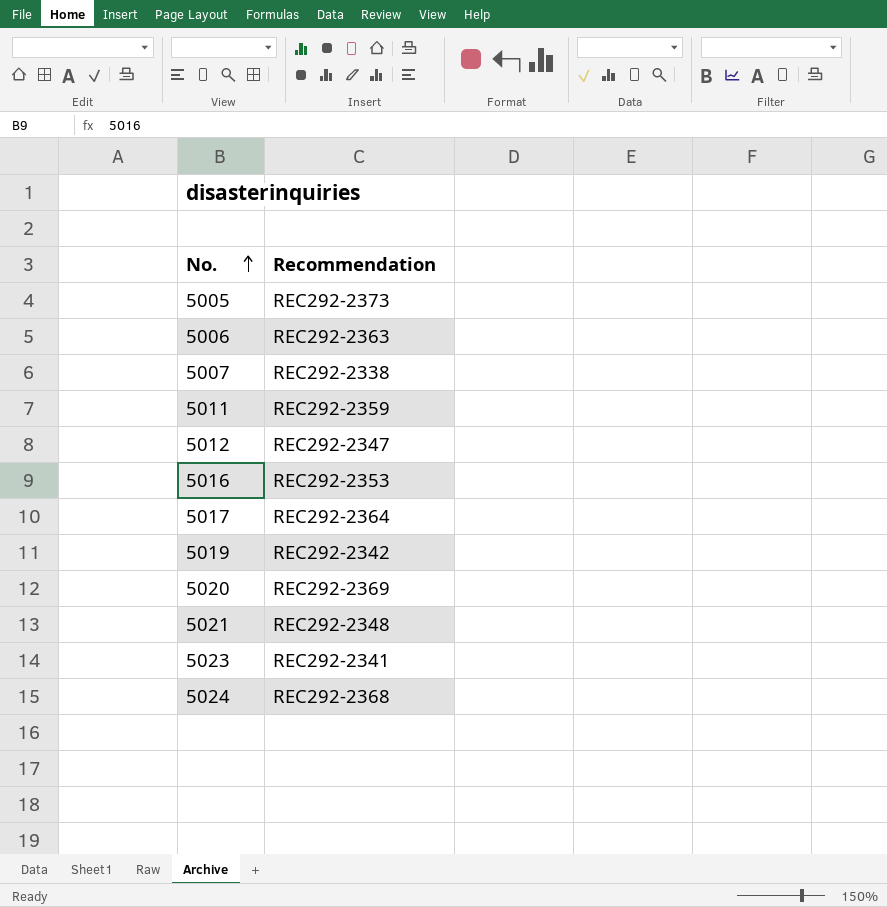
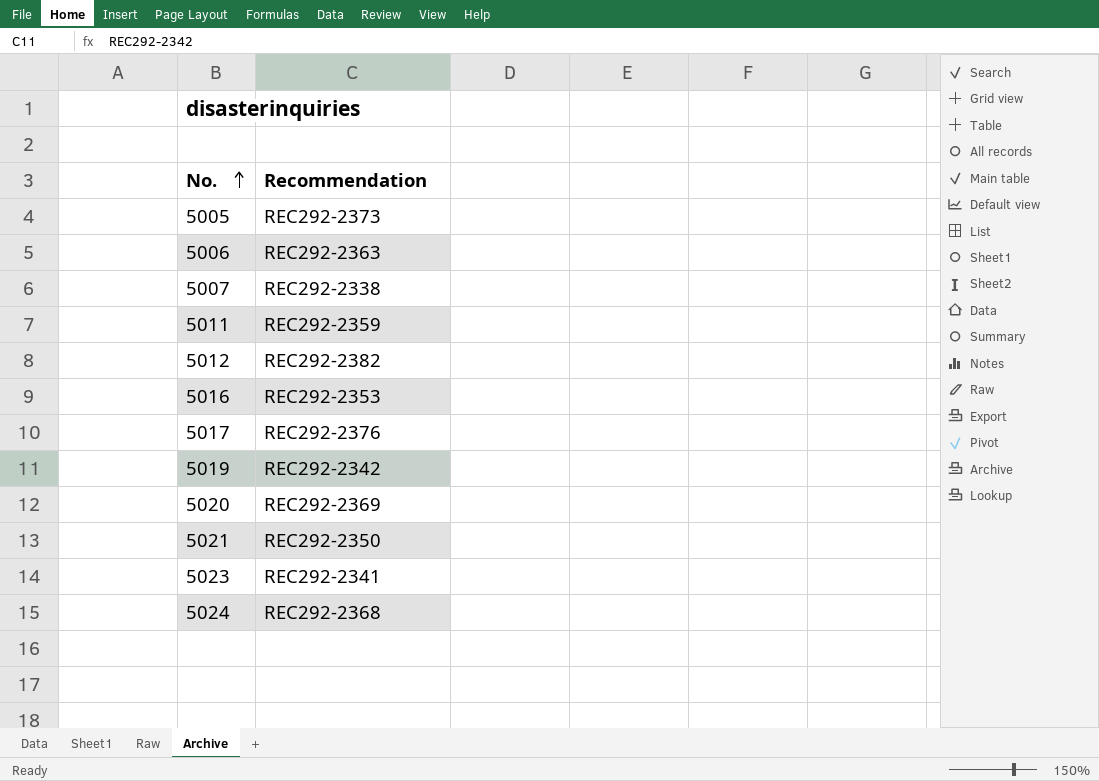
5012 | Recommendation: REC292-2347 -> REC292-2382
5017 | Recommendation: REC292-2364 -> REC292-2376
5021 | Recommendation: REC292-2348 -> REC292-2350

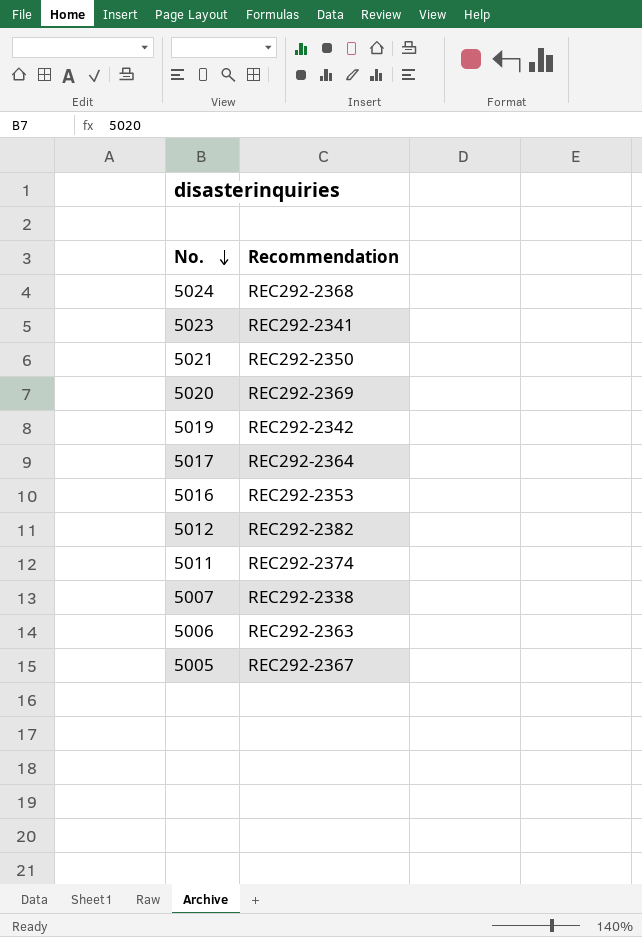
row order: No. ascending -> No. descending
5017 | Recommendation: REC292-2376 -> REC292-2364
5011 | Recommendation: REC292-2359 -> REC292-2374
5005 | Recommendation: REC292-2373 -> REC292-2367

